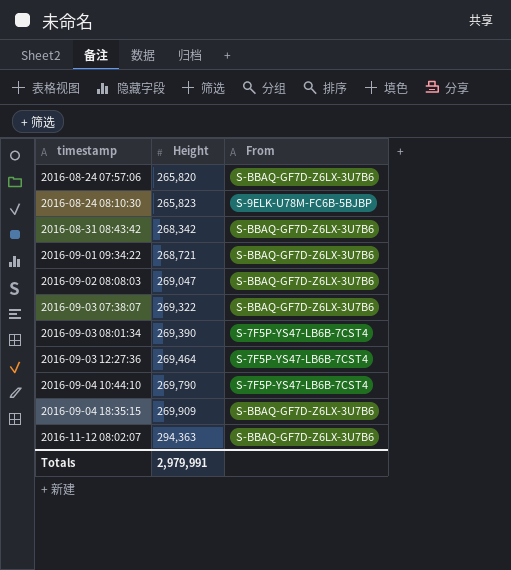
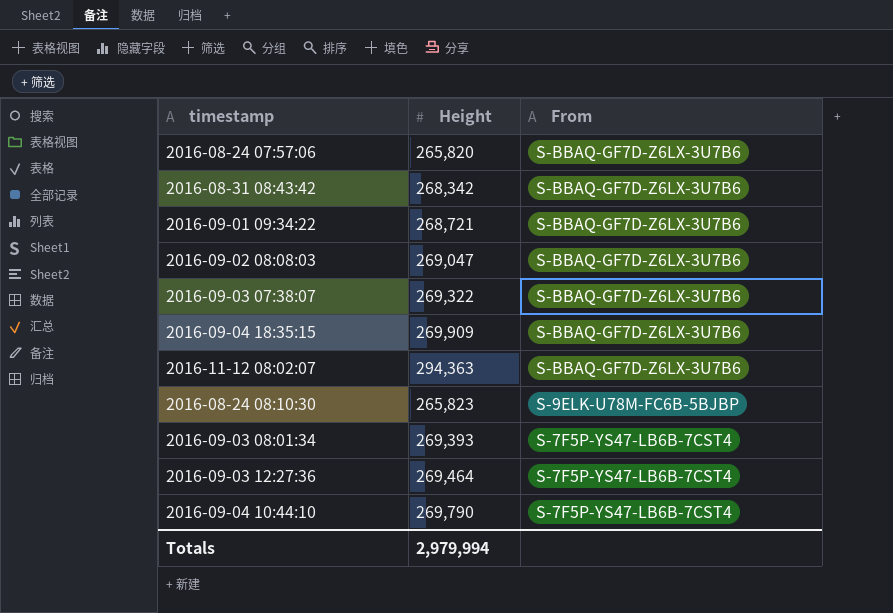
row order: timestamp ascending -> From descending
2016-09-03 08:01:34 | Height: 269,390 -> 269,393
Totals | Height: 2,979,991 -> 2,979,994

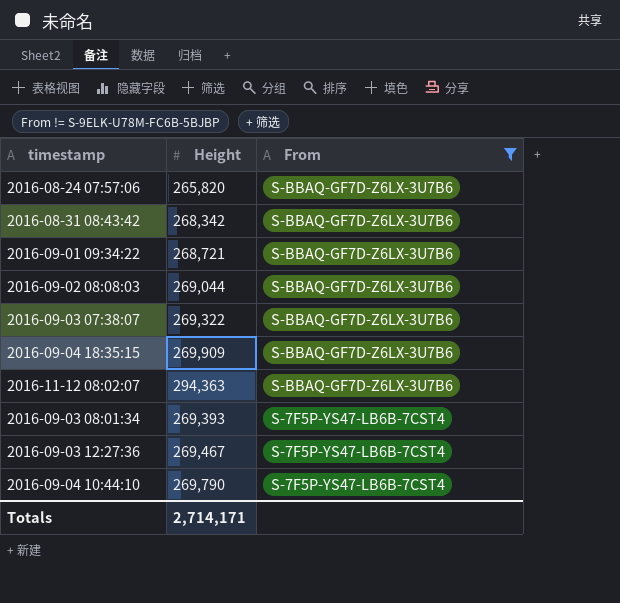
filter: none -> From != S-9ELK-U78M-FC6B-5BJBP
2016-09-02 08:08:03 | Height: 269,047 -> 269,044
2016-09-03 12:27:36 | Height: 269,464 -> 269,467
Totals | Height: 2,979,994 -> 2,714,171

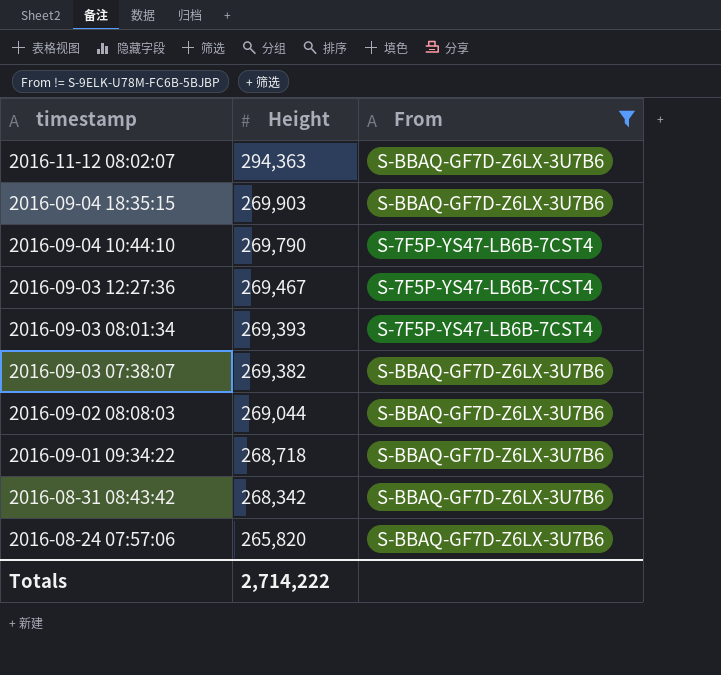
row order: From descending -> timestamp descending
2016-09-04 18:35:15 | Height: 269,909 -> 269,903
2016-09-03 07:38:07 | Height: 269,322 -> 269,382
2016-09-01 09:34:22 | Height: 268,721 -> 268,718
Totals | Height: 2,714,171 -> 2,714,222

